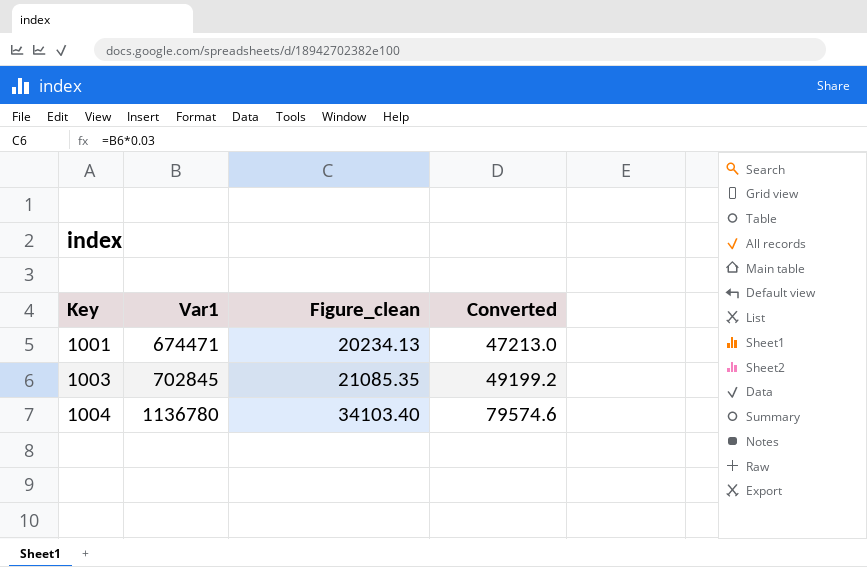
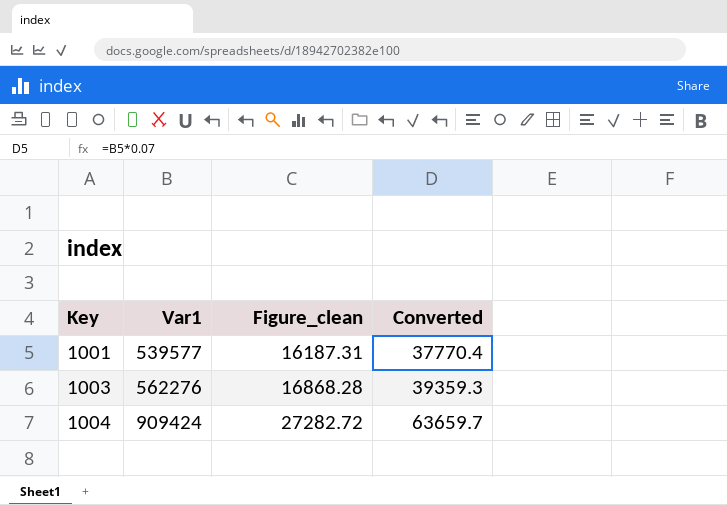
1001 | Var1: 674471 -> 539577
1001 | Figure_clean: 20234.13 -> 16187.31
1001 | Converted: 47213.0 -> 37770.4
1003 | Var1: 702845 -> 562276
1003 | Figure_clean: 21085.35 -> 16868.28
1003 | Converted: 49199.2 -> 39359.3
1004 | Var1: 1136780 -> 909424
1004 | Figure_clean: 34103.40 -> 27282.72
1004 | Converted: 79574.6 -> 63659.7

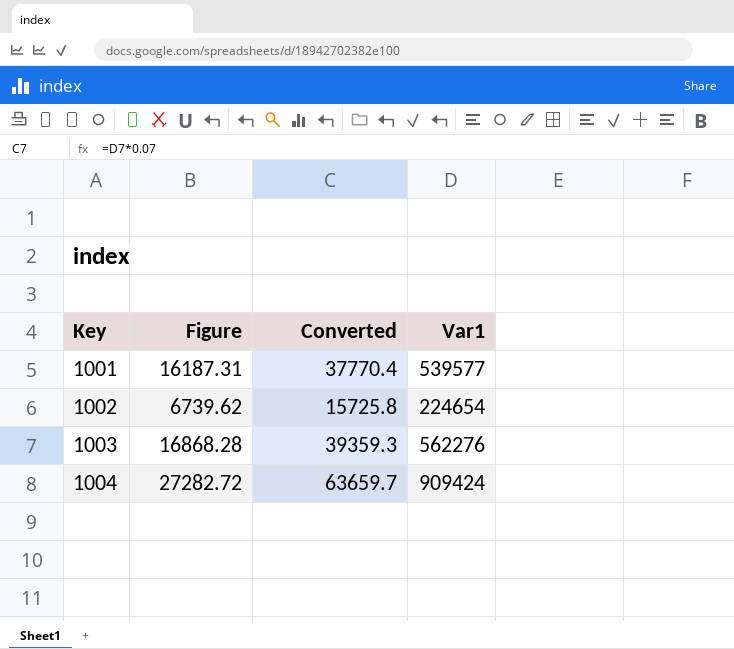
column name: Figure_clean -> Figure
column Var1 | position: 2 -> 4
row 1002: none -> 6739.62 | 15725.8 | 224654

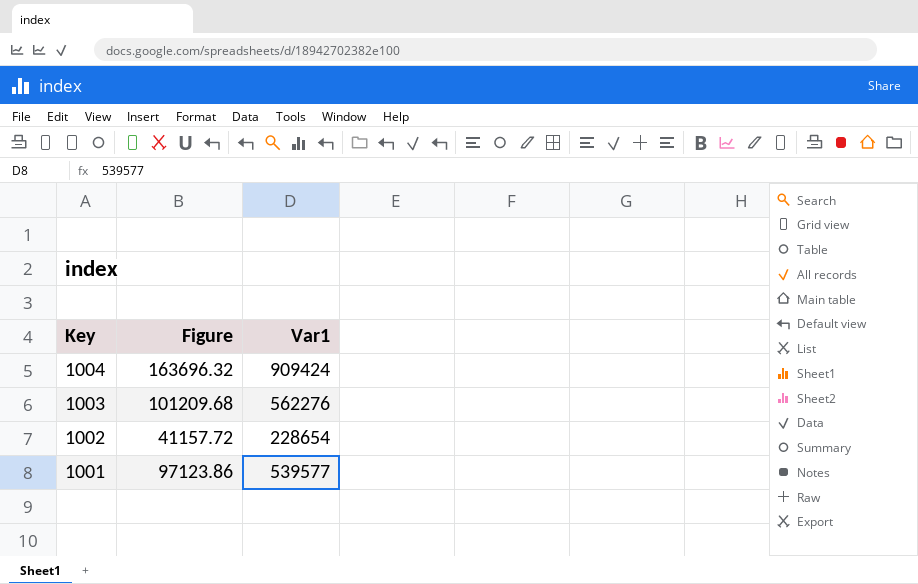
row order: Key ascending -> Key descending
column Converted | formula: [Var1] * 0.07 -> none
column Figure | formula: [Var1] * 0.03 -> [Var1] * 0.18
1002 | Var1: 224654 -> 228654

